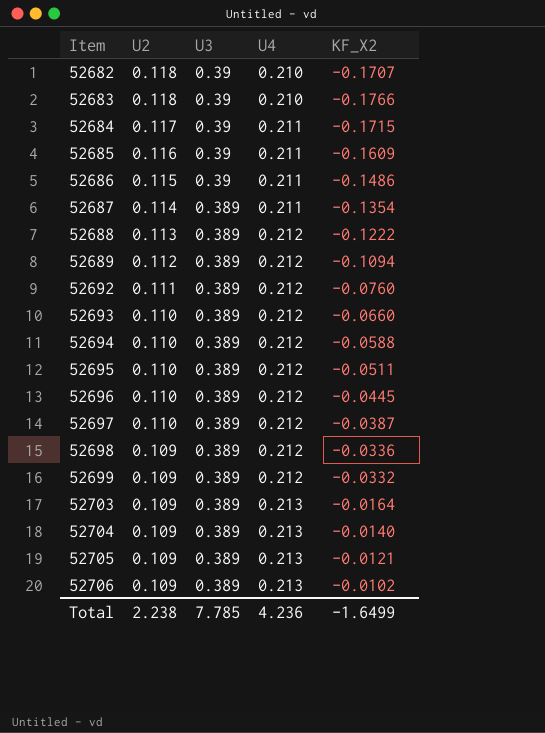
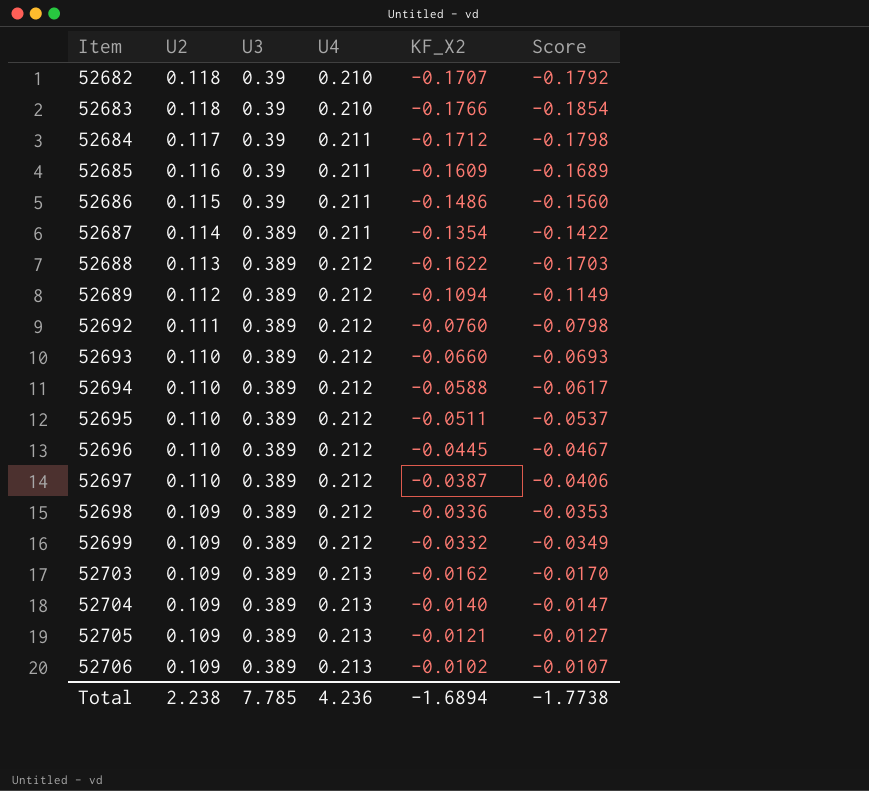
column Score | formula: none -> [KF_X2] * 1.05
52684 | KF_X2: -0.1715 -> -0.1712
52688 | KF_X2: -0.1222 -> -0.1622
52703 | KF_X2: -0.0164 -> -0.0162
Total | KF_X2: -1.6499 -> -1.6894

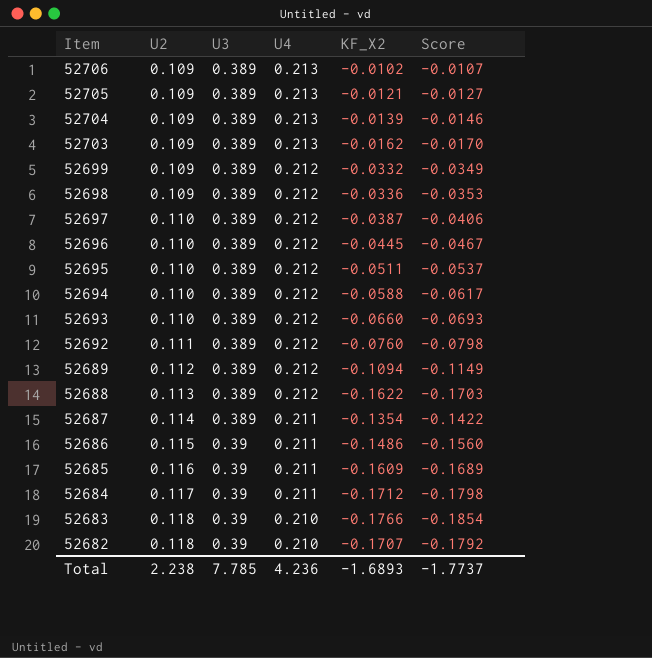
row order: Item ascending -> Item descending
52704 | KF_X2: -0.0140 -> -0.0139
52704 | Score: -0.0147 -> -0.0146
Total | KF_X2: -1.6894 -> -1.6893
Total | Score: -1.7738 -> -1.7737

